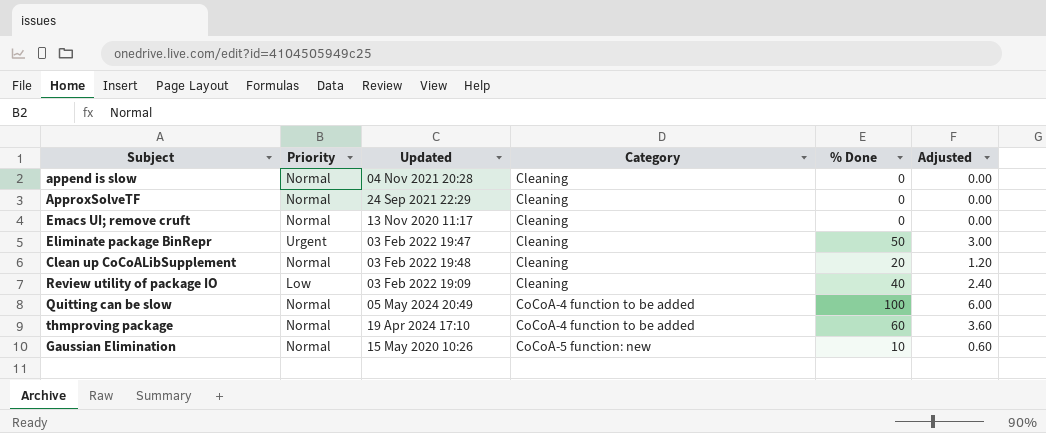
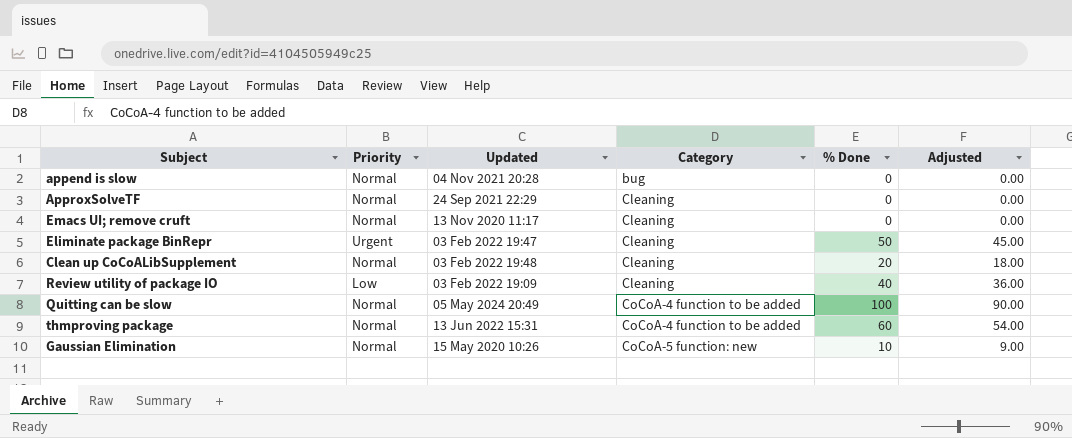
column Adjusted | formula: [% Done] * 0.06 -> [% Done] * 0.9
append is slow | Category: Cleaning -> bug
thmproving package | Updated: 19 Apr 2024 17:10 -> 13 Jun 2022 15:31

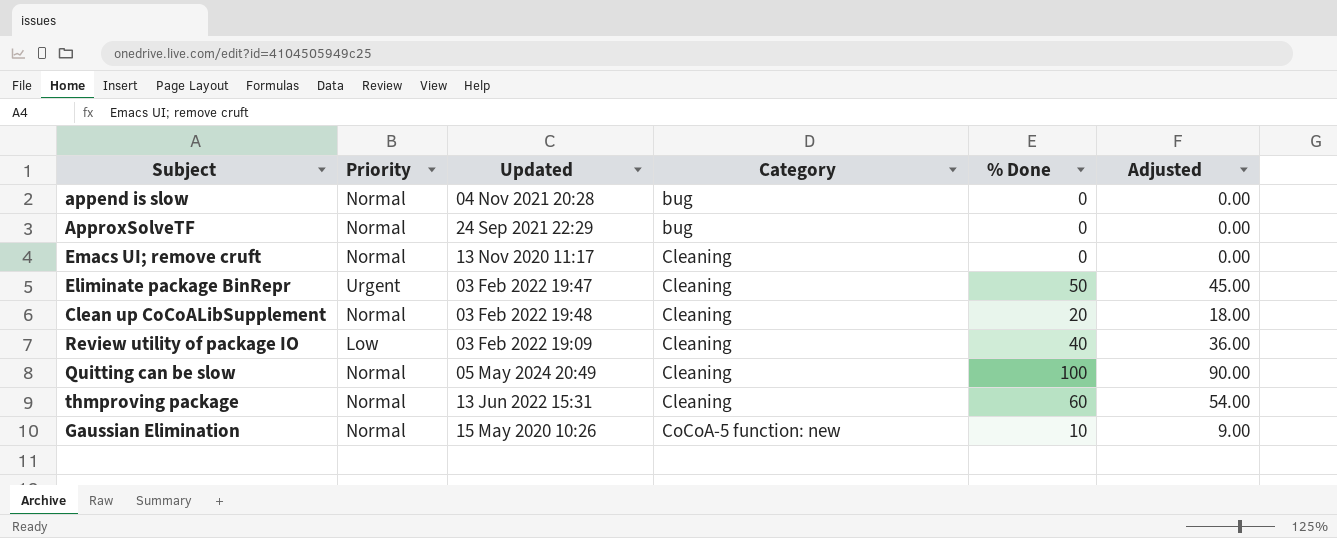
ApproxSolveTF | Category: Cleaning -> bug
Quitting can be slow | Category: CoCoA-4 function to be added -> Cleaning
thmproving package | Category: CoCoA-4 function to be added -> Cleaning

